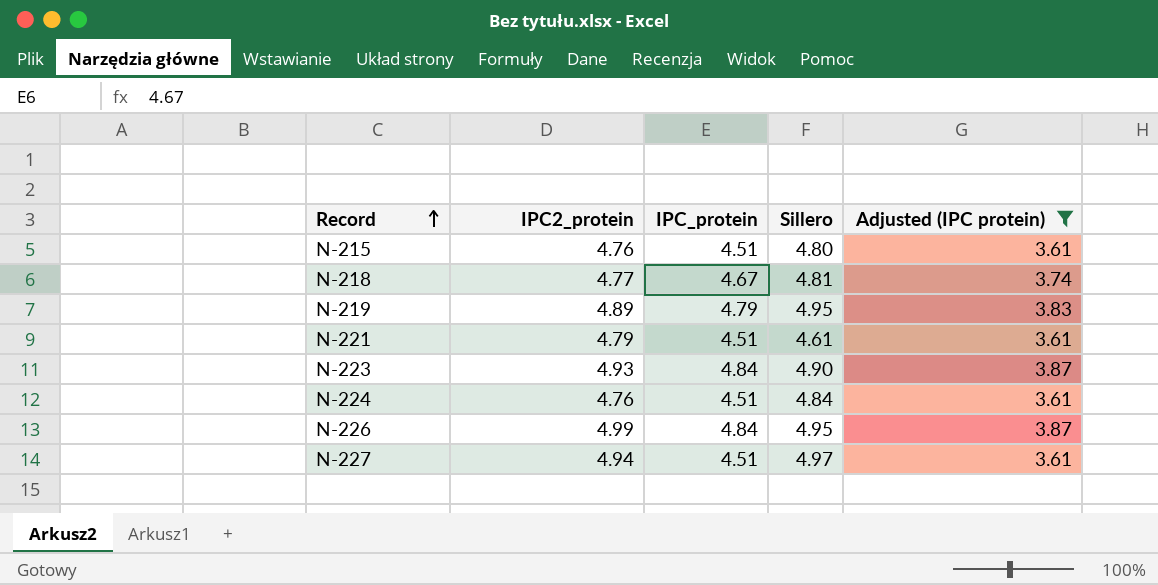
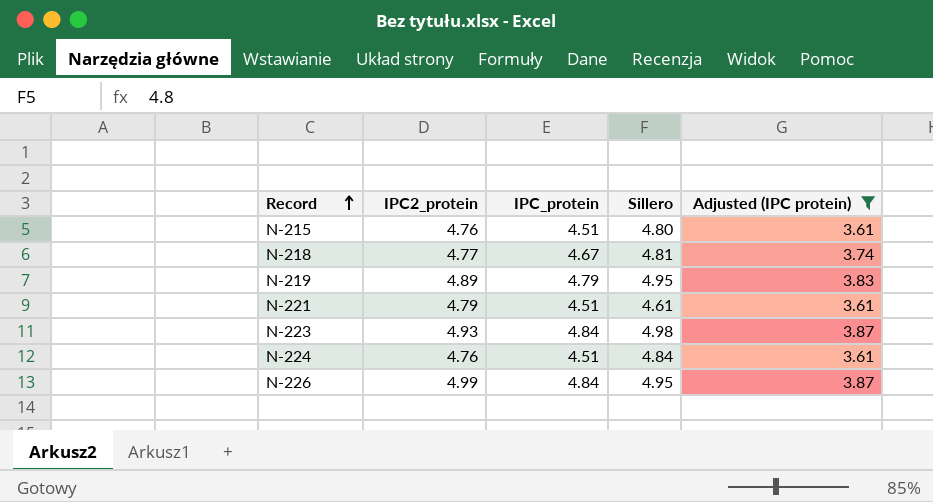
row N-227: 4.94 | 4.51 | 4.97 | 3.61 -> none
N-223 | Sillero: 4.90 -> 4.98

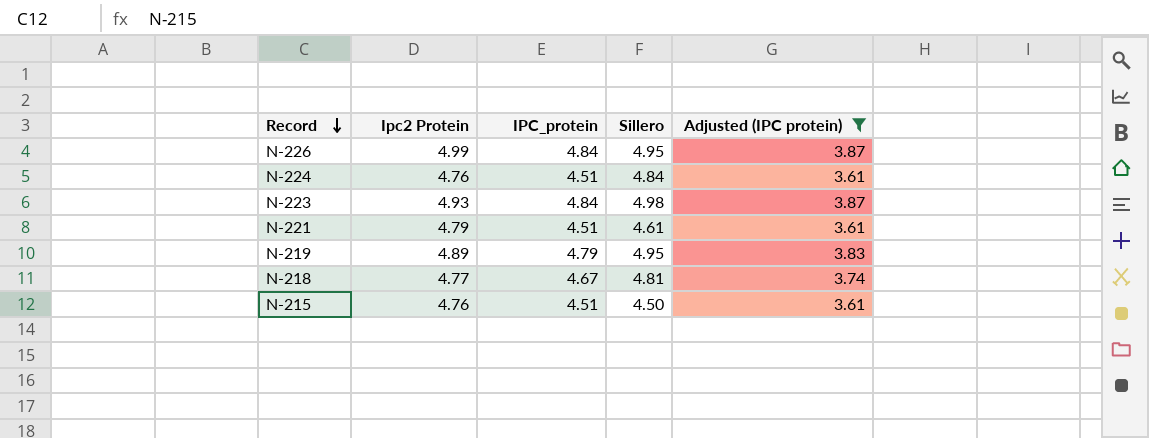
row order: Record ascending -> Record descending
column name: IPC2_protein -> Ipc2 Protein
N-215 | Sillero: 4.80 -> 4.50

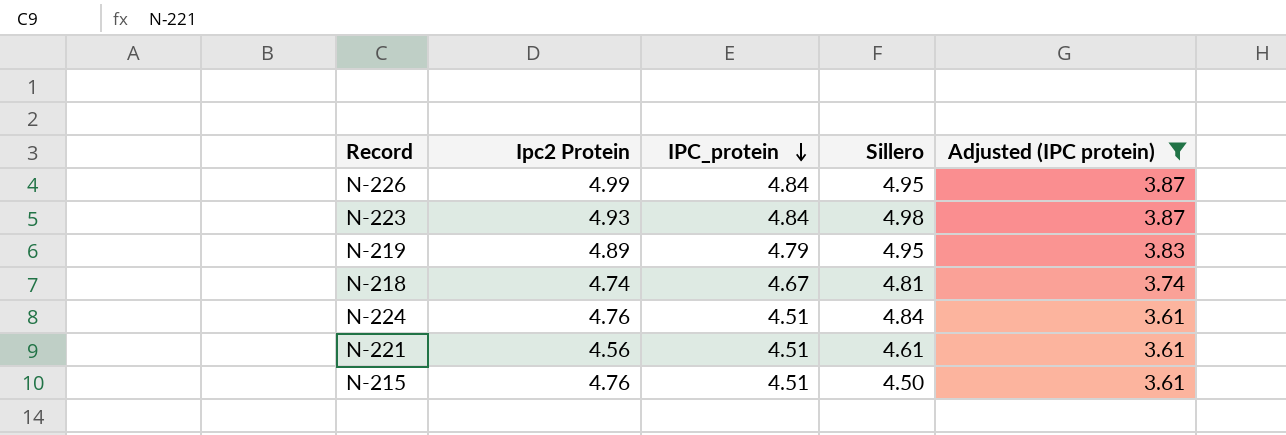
row order: Record descending -> IPC_protein descending
N-218 | Ipc2 Protein: 4.77 -> 4.74
N-221 | Ipc2 Protein: 4.79 -> 4.56

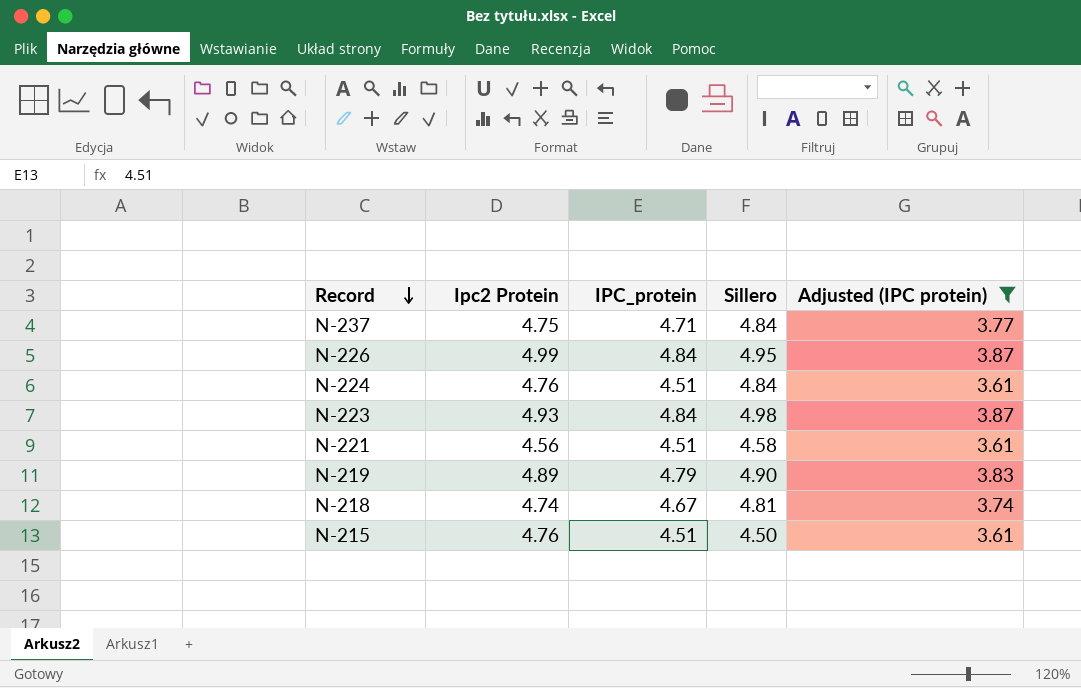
row order: IPC_protein descending -> Record descending
row N-237: none -> 4.75 | 4.71 | 4.84 | 3.77
N-221 | Sillero: 4.61 -> 4.58
N-219 | Sillero: 4.95 -> 4.90

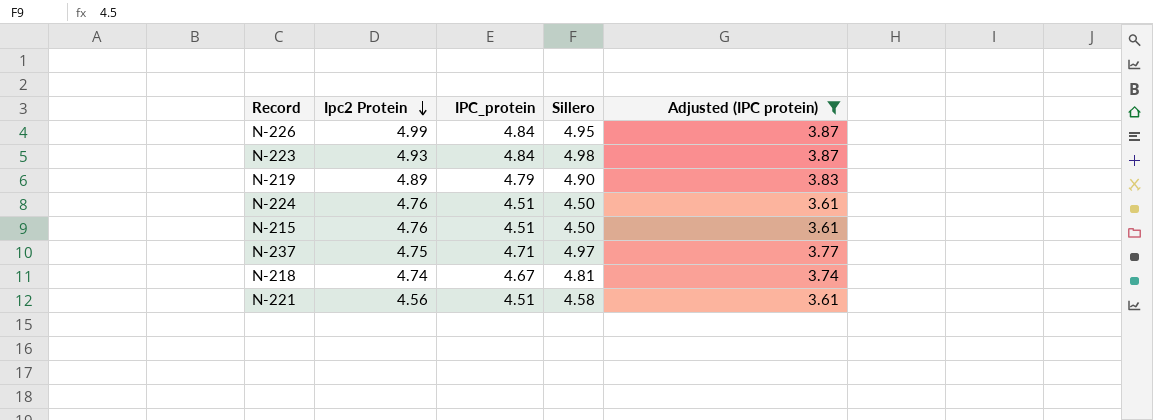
row order: Record descending -> Ipc2 Protein descending
N-224 | Sillero: 4.84 -> 4.50
N-237 | Sillero: 4.84 -> 4.97

